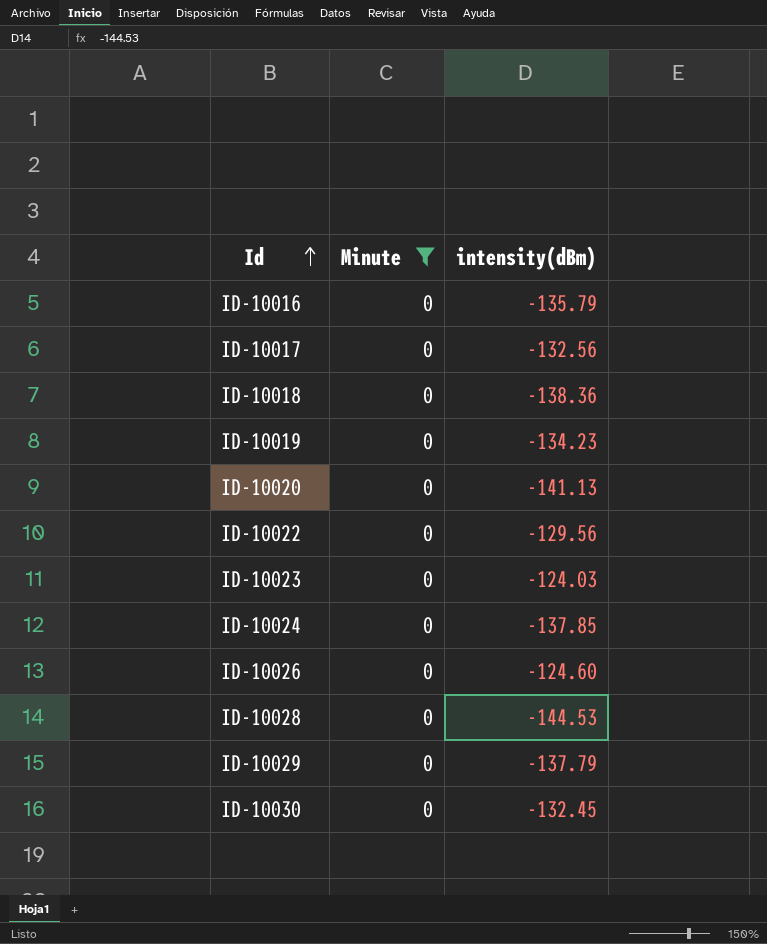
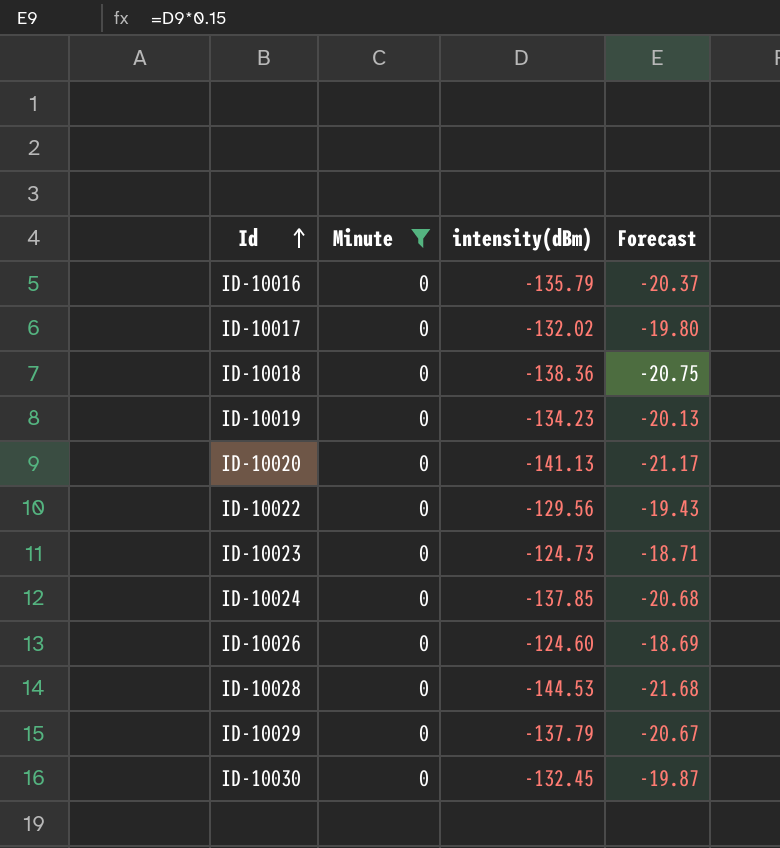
column Forecast | formula: none -> [intensity(dBm)] * 0.15
ID-10017 | intensity(dBm): -132.56 -> -132.02
ID-10023 | intensity(dBm): -124.03 -> -124.73

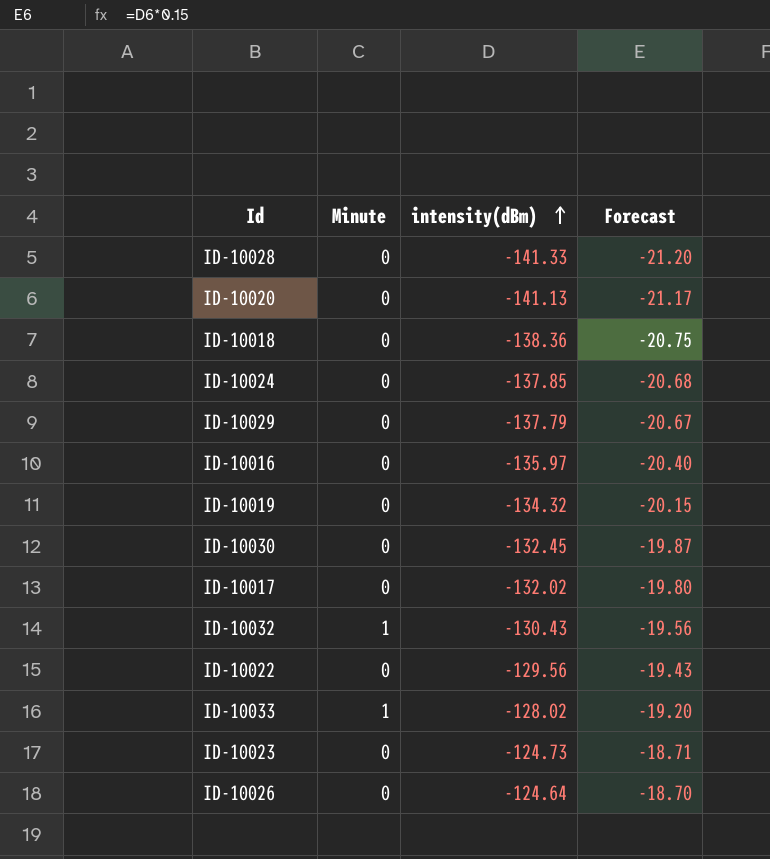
filter: Minute = 0 -> none
row order: Id ascending -> intensity(dBm) ascending
ID-10028 | intensity(dBm): -144.53 -> -141.33
ID-10028 | Forecast: -21.68 -> -21.20
ID-10016 | intensity(dBm): -135.79 -> -135.97
ID-10016 | Forecast: -20.37 -> -20.40
ID-10019 | intensity(dBm): -134.23 -> -134.32
ID-10019 | Forecast: -20.13 -> -20.15
ID-10026 | intensity(dBm): -124.60 -> -124.64
ID-10026 | Forecast: -18.69 -> -18.70

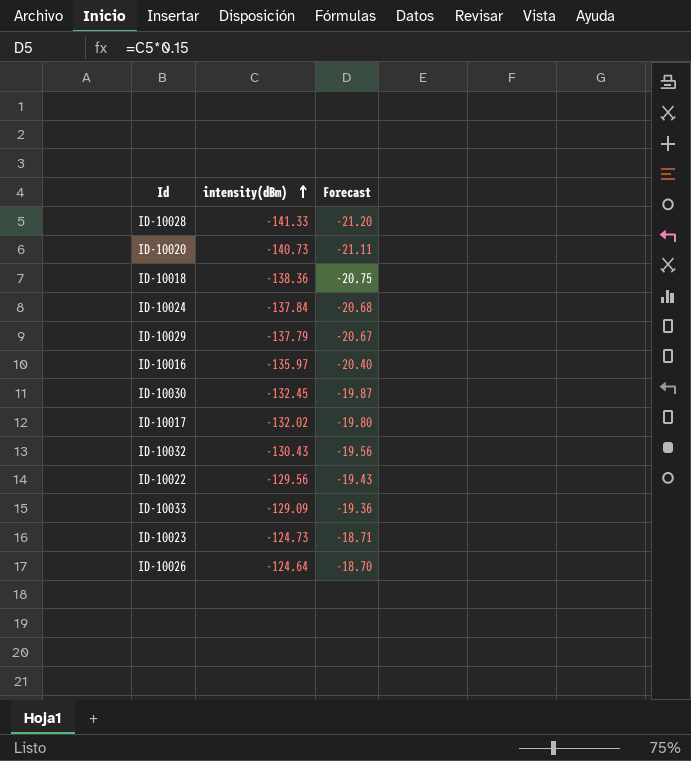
column Minute | position: 2 -> none
row ID-10019: 0 | -134.32 | -20.15 -> none
ID-10020 | intensity(dBm): -141.13 -> -140.73
ID-10020 | Forecast: -21.17 -> -21.11
ID-10024 | intensity(dBm): -137.85 -> -137.84
ID-10033 | intensity(dBm): -128.02 -> -129.09
ID-10033 | Forecast: -19.20 -> -19.36

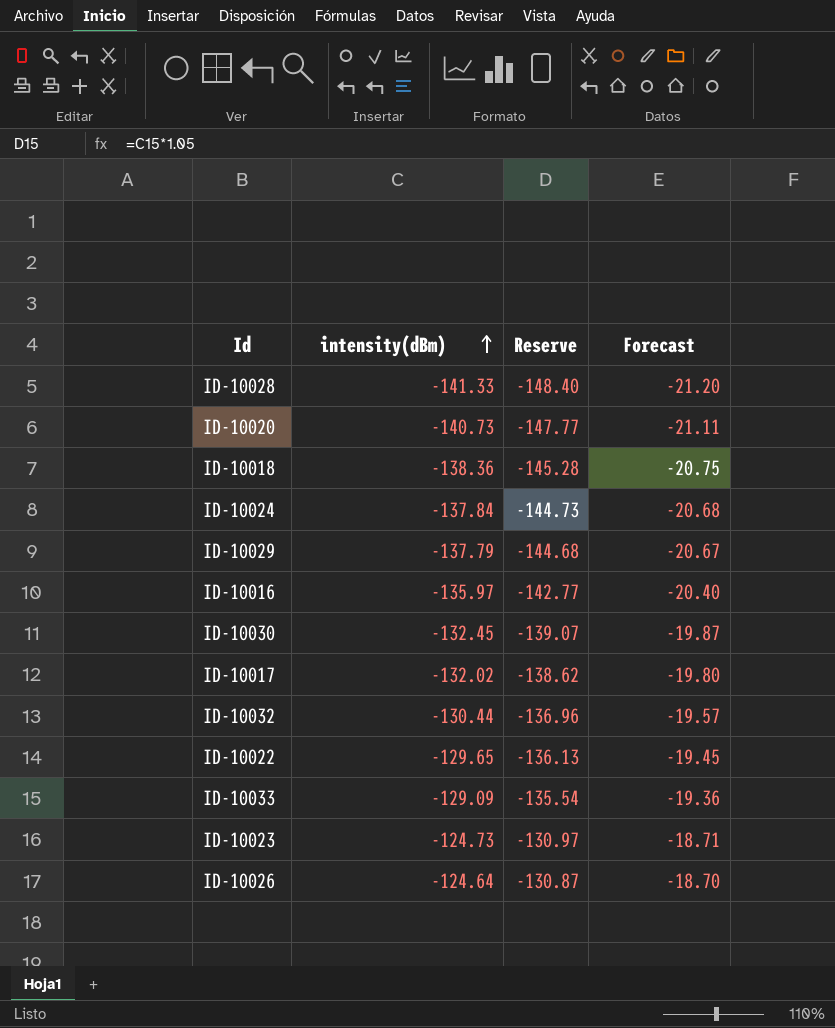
column Reserve | formula: none -> [intensity(dBm)] * 1.05
ID-10032 | intensity(dBm): -130.43 -> -130.44
ID-10032 | Forecast: -19.56 -> -19.57
ID-10022 | intensity(dBm): -129.56 -> -129.65
ID-10022 | Forecast: -19.43 -> -19.45

